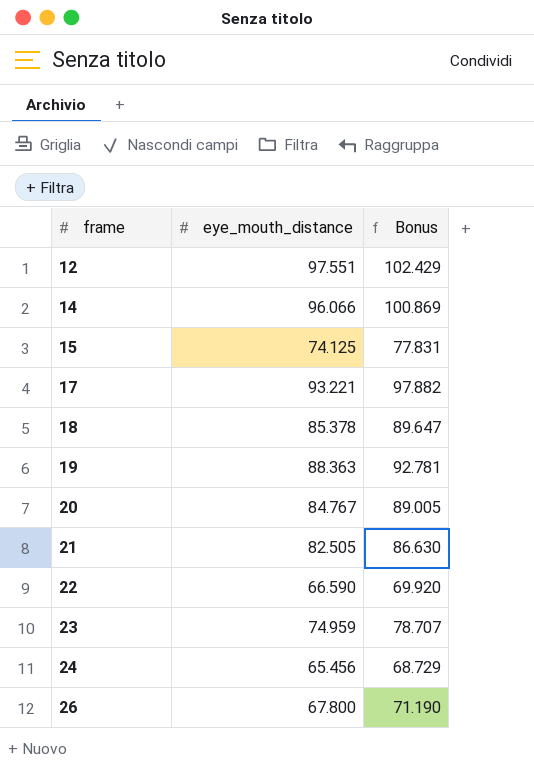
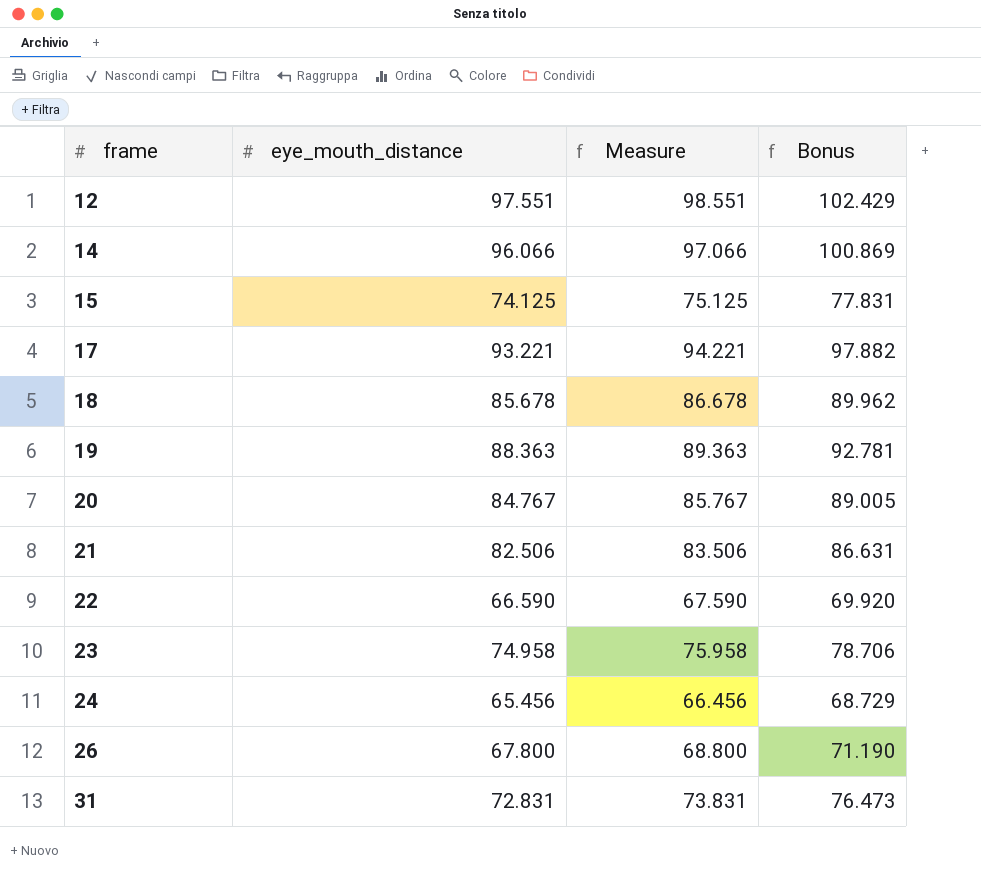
column Measure | formula: none -> [eye_mouth_distance] + 1
18 | eye_mouth_distance: 85.378 -> 85.678
18 | Bonus: 89.647 -> 89.962
21 | eye_mouth_distance: 82.505 -> 82.506
21 | Bonus: 86.630 -> 86.631
23 | eye_mouth_distance: 74.959 -> 74.958
23 | Bonus: 78.707 -> 78.706
row 31: none -> 72.831 | 73.831 | 76.473

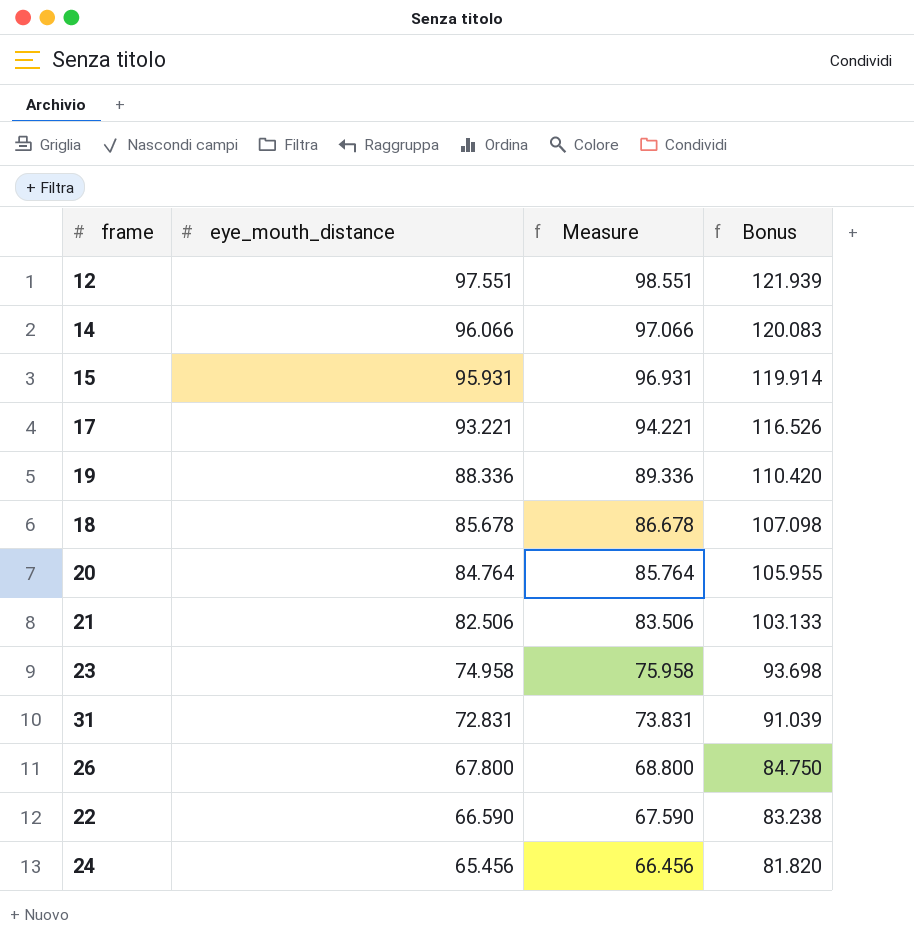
row order: frame ascending -> eye_mouth_distance descending
column Bonus | formula: [eye_mouth_distance] * 1.05 -> [eye_mouth_distance] * 1.25
15 | eye_mouth_distance: 74.125 -> 95.931
15 | Measure: 75.125 -> 96.931
19 | eye_mouth_distance: 88.363 -> 88.336
19 | Measure: 89.363 -> 89.336
20 | eye_mouth_distance: 84.767 -> 84.764
20 | Measure: 85.767 -> 85.764

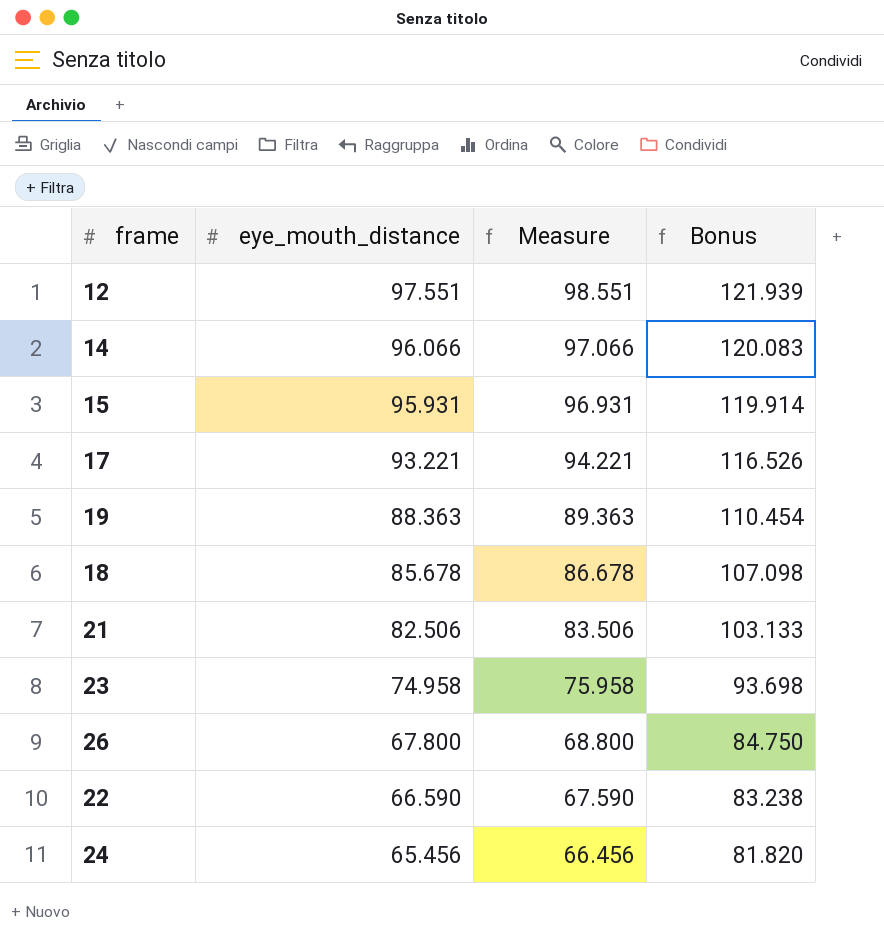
row 20: 84.764 | 85.764 | 105.955 -> none
row 31: 72.831 | 73.831 | 91.039 -> none
19 | eye_mouth_distance: 88.336 -> 88.363
19 | Measure: 89.336 -> 89.363
19 | Bonus: 110.420 -> 110.454

